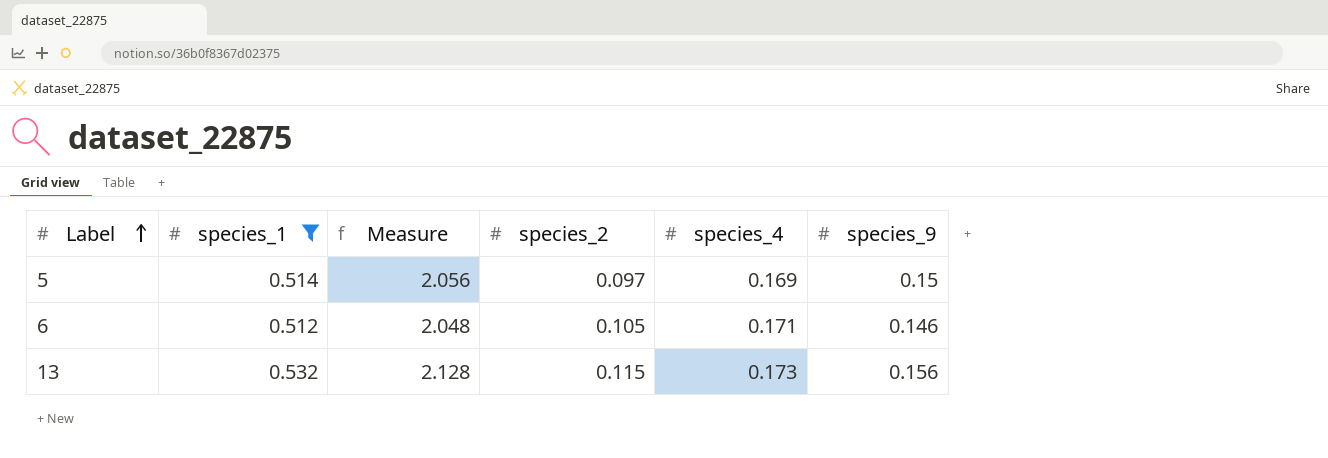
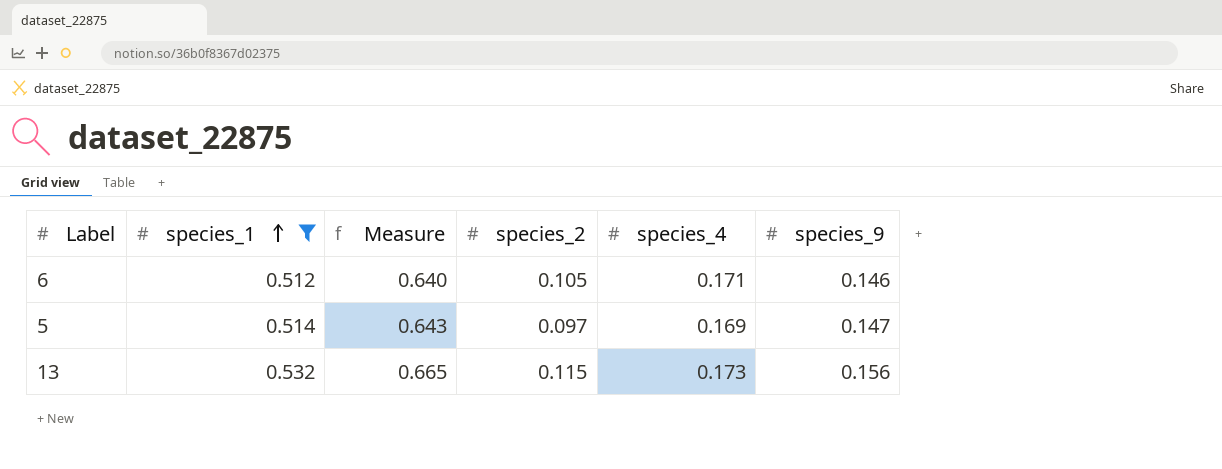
row order: Label ascending -> species_1 ascending
column Measure | formula: [species_1] * 4 -> [species_1] * 1.25
5 | species_9: 0.15 -> 0.147

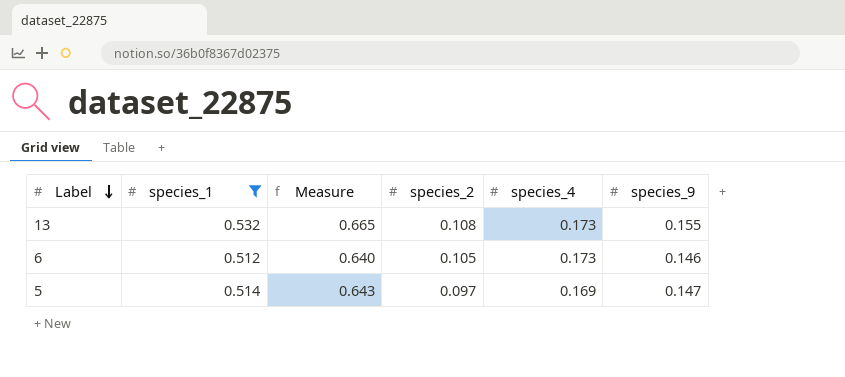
row order: species_1 ascending -> Label descending
13 | species_2: 0.115 -> 0.108
13 | species_9: 0.156 -> 0.155
6 | species_4: 0.171 -> 0.173

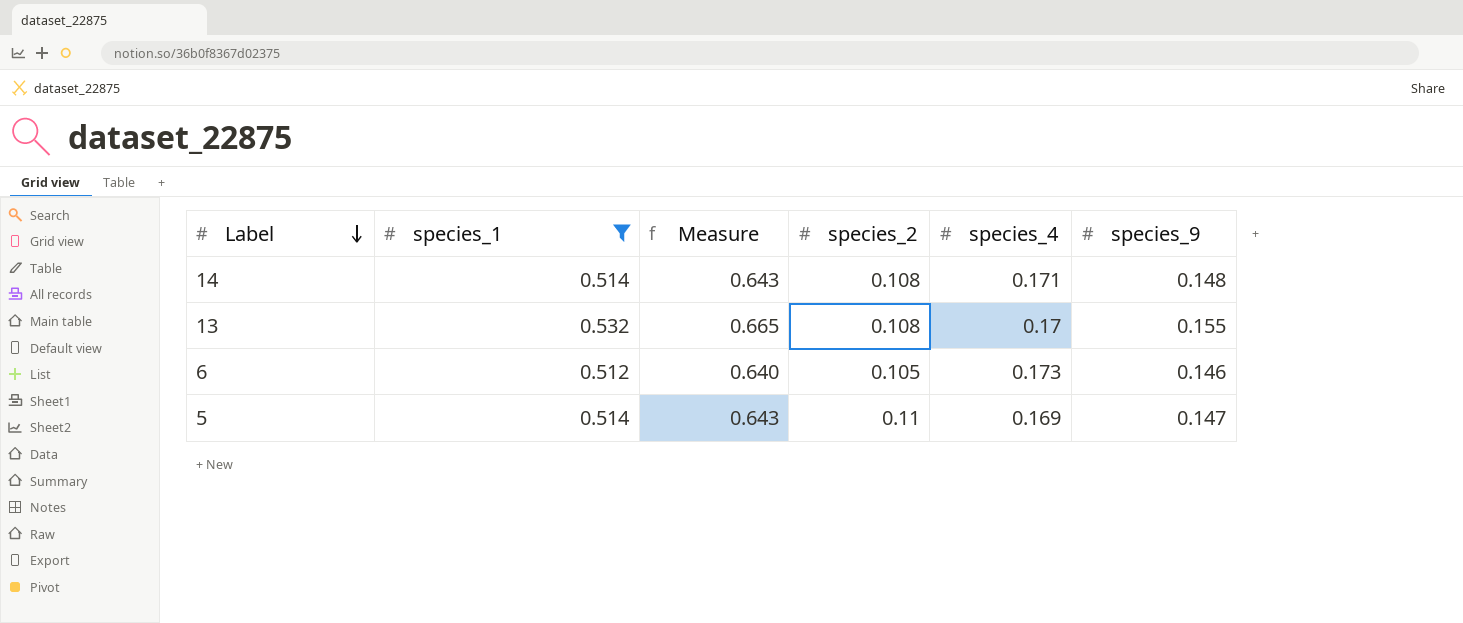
row 14: none -> 0.514 | 0.643 | 0.108 | 0.171 | 0.148
13 | species_4: 0.173 -> 0.17
5 | species_2: 0.097 -> 0.11

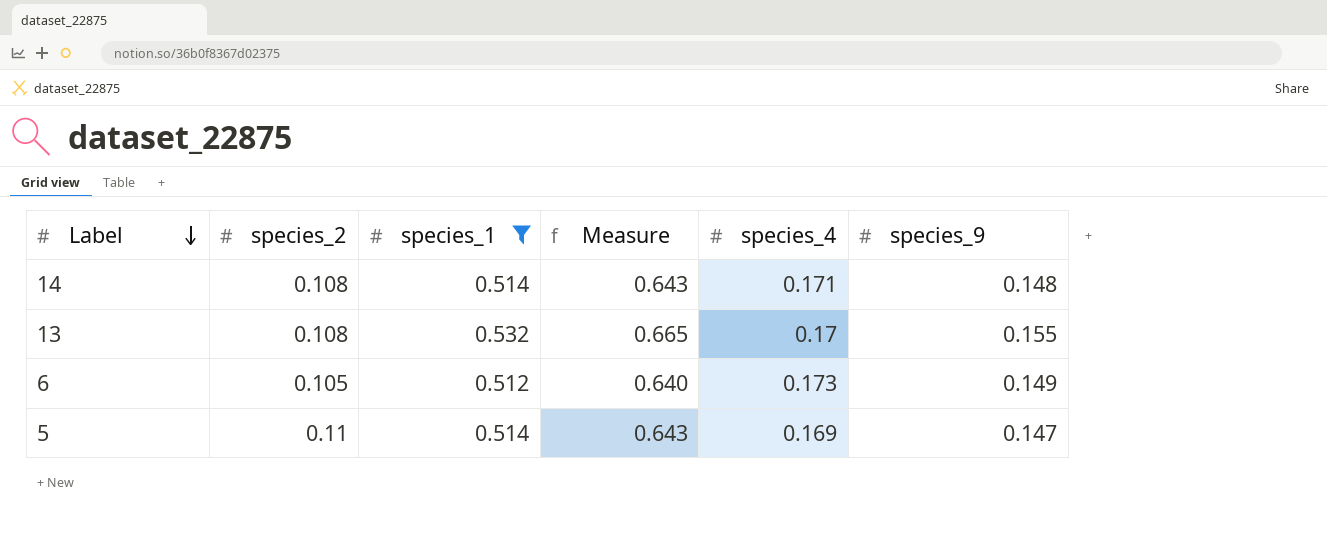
column species_2 | position: 4 -> 2
6 | species_9: 0.146 -> 0.149

